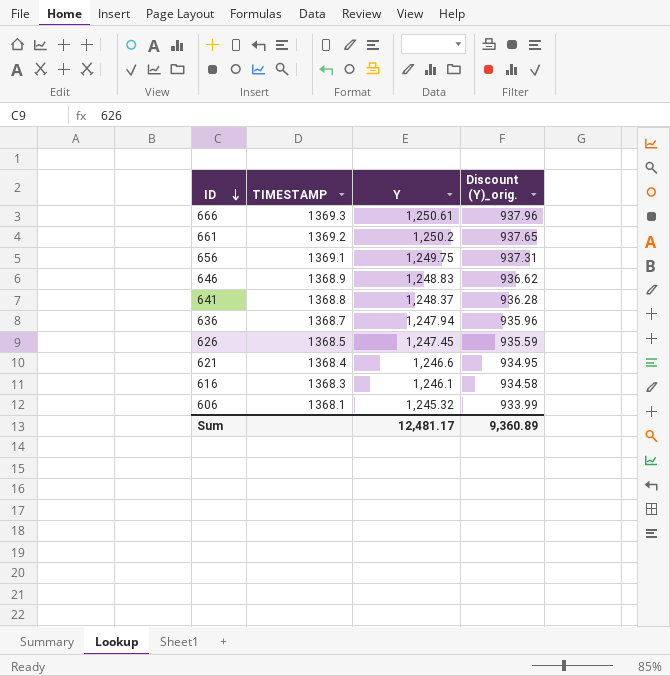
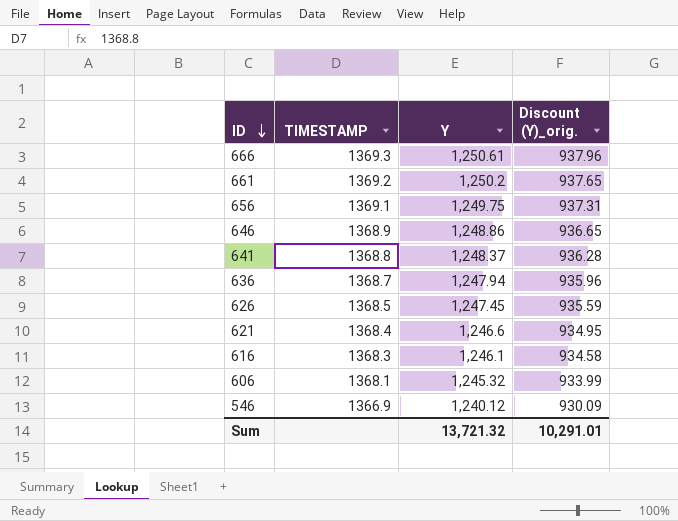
646 | Y: 1,248.83 -> 1,248.86
646 | Discount (Y)_orig.: 936.62 -> 936.65
row 546: none -> 1366.9 | 1,240.12 | 930.09
Sum | Y: 12,481.17 -> 13,721.32
Sum | Discount (Y)_orig.: 9,360.89 -> 10,291.01

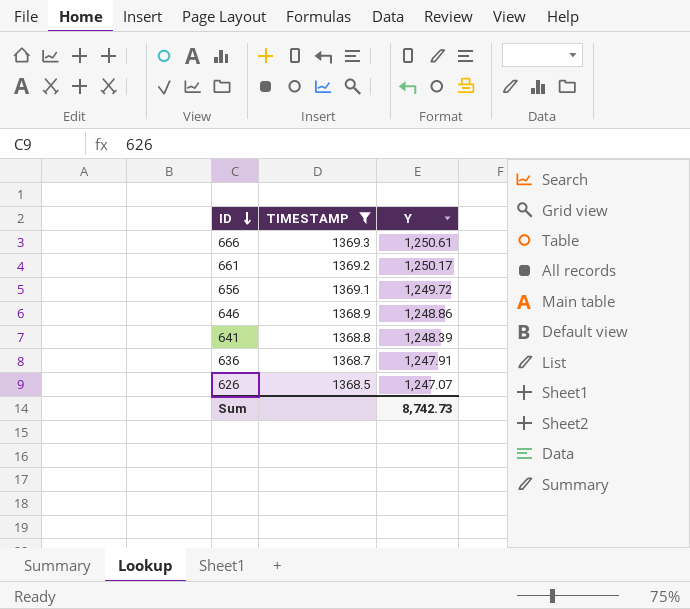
filter: none -> TIMESTAMP >= 1368.5
column Discount (Y)_orig. | formula: [Y] * 0.75 -> none
661 | Y: 1,250.2 -> 1,250.17
656 | Y: 1,249.75 -> 1,249.72
641 | Y: 1,248.37 -> 1,248.39
636 | Y: 1,247.94 -> 1,247.91
626 | Y: 1,247.45 -> 1,247.07
Sum | Y: 13,721.32 -> 8,742.73

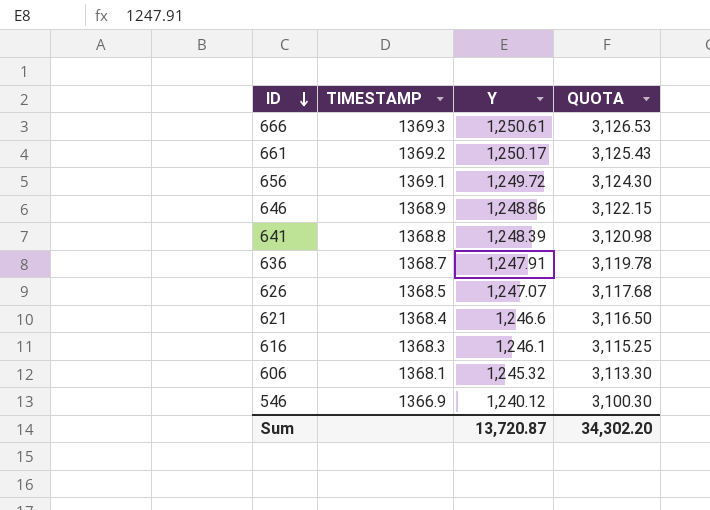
filter: TIMESTAMP >= 1368.5 -> none
column QUOTA | formula: none -> [Y] * 2.5
Sum | Y: 8,742.73 -> 13,720.87

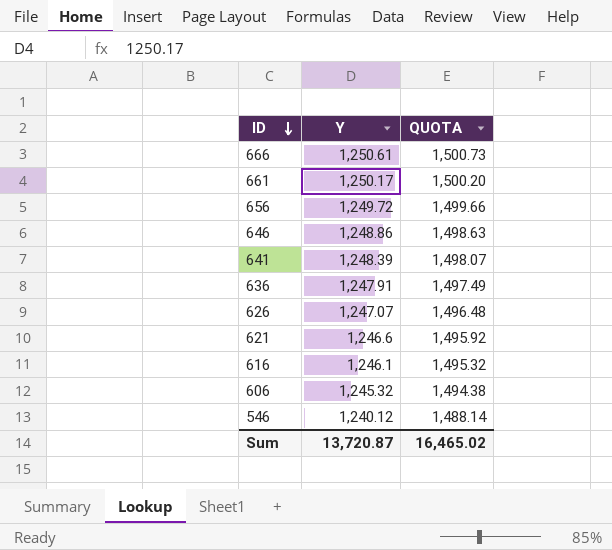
column TIMESTAMP | position: 2 -> none
column QUOTA | formula: [Y] * 2.5 -> [Y] * 1.2
Sum | QUOTA: 34,302.20 -> 16,465.02

